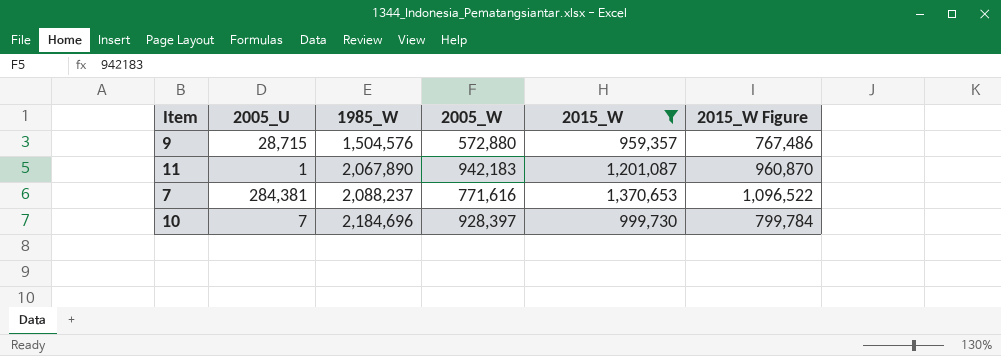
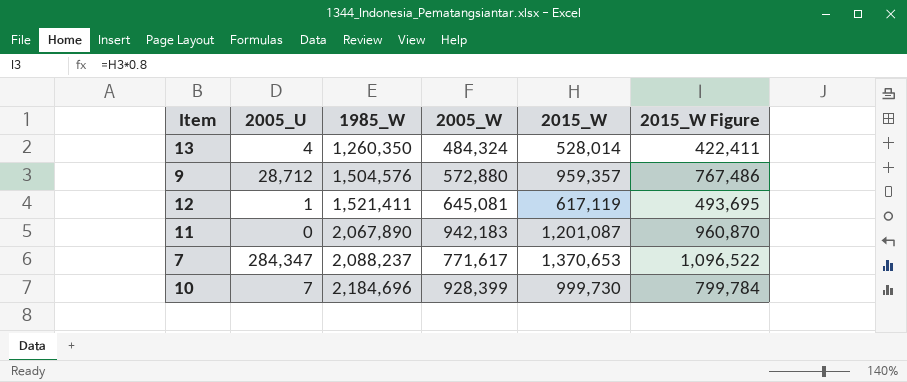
filter: 2015_W >= 959,357 -> none
9 | 2005_U: 28,715 -> 28,712
11 | 2005_U: 1 -> 0
7 | 2005_U: 284,381 -> 284,347
7 | 2005_W: 771,616 -> 771,617
10 | 2005_W: 928,397 -> 928,399

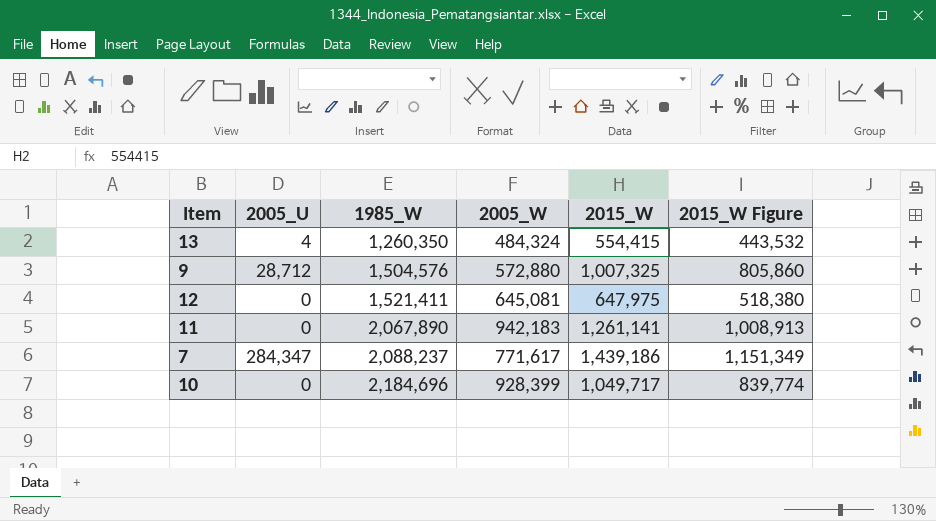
13 | 2015_W: 528,014 -> 554,415
13 | 2015_W Figure: 422,411 -> 443,532
9 | 2015_W: 959,357 -> 1,007,325
9 | 2015_W Figure: 767,486 -> 805,860
12 | 2005_U: 1 -> 0
12 | 2015_W: 617,119 -> 647,975
12 | 2015_W Figure: 493,695 -> 518,380
11 | 2015_W: 1,201,087 -> 1,261,141
11 | 2015_W Figure: 960,870 -> 1,008,913
7 | 2015_W: 1,370,653 -> 1,439,186
7 | 2015_W Figure: 1,096,522 -> 1,151,349
10 | 2005_U: 7 -> 0
10 | 2015_W: 999,730 -> 1,049,717
10 | 2015_W Figure: 799,784 -> 839,774

